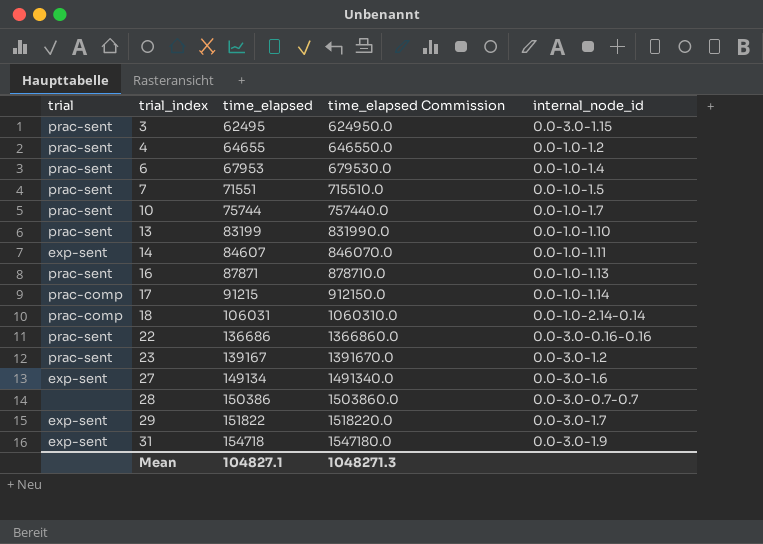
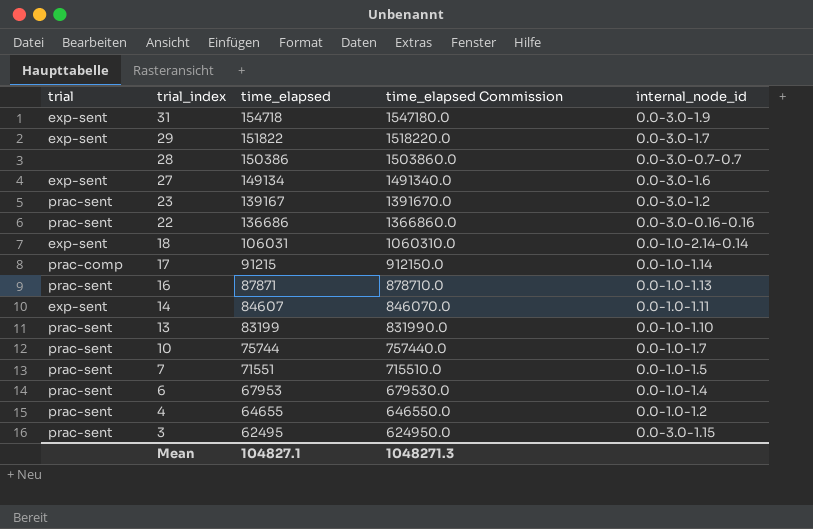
row order: trial_index ascending -> trial_index descending
18 | trial: prac-comp -> exp-sent

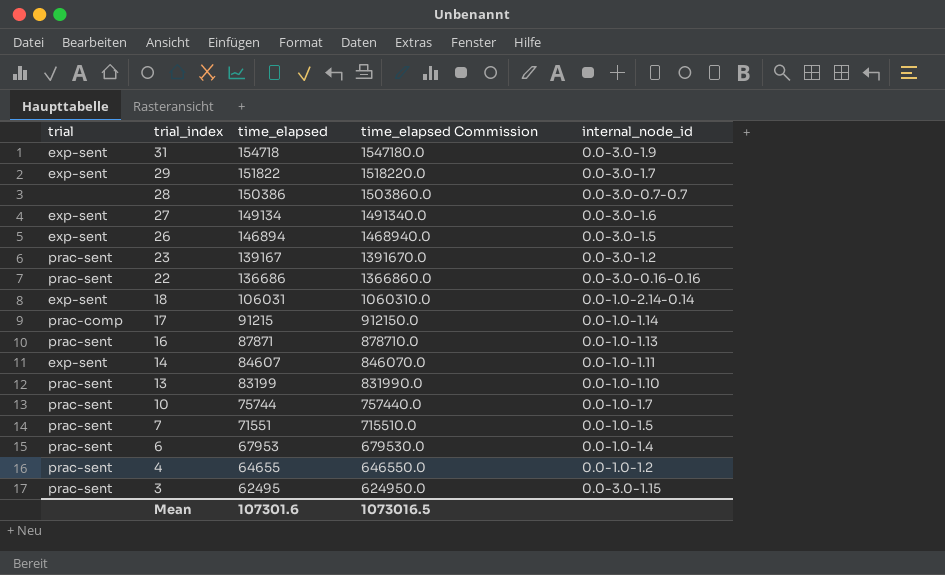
row 26: none -> exp-sent | 146894 | 1468940.0 | 0.0-3.0-1.5
Mean | time_elapsed: 104827.1 -> 107301.6
Mean | time_elapsed Commission: 1048271.3 -> 1073016.5

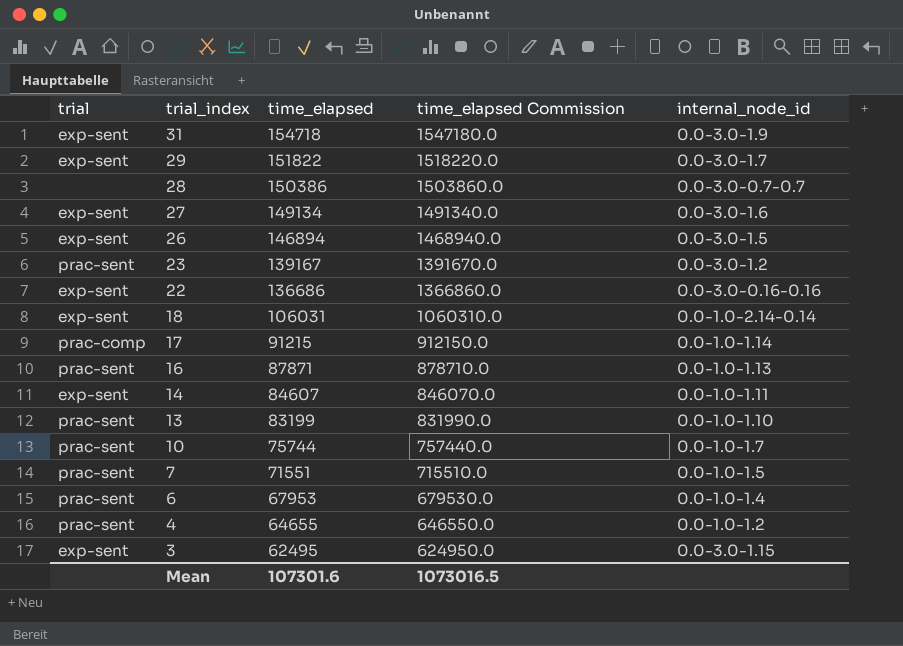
22 | trial: prac-sent -> exp-sent
3 | trial: prac-sent -> exp-sent

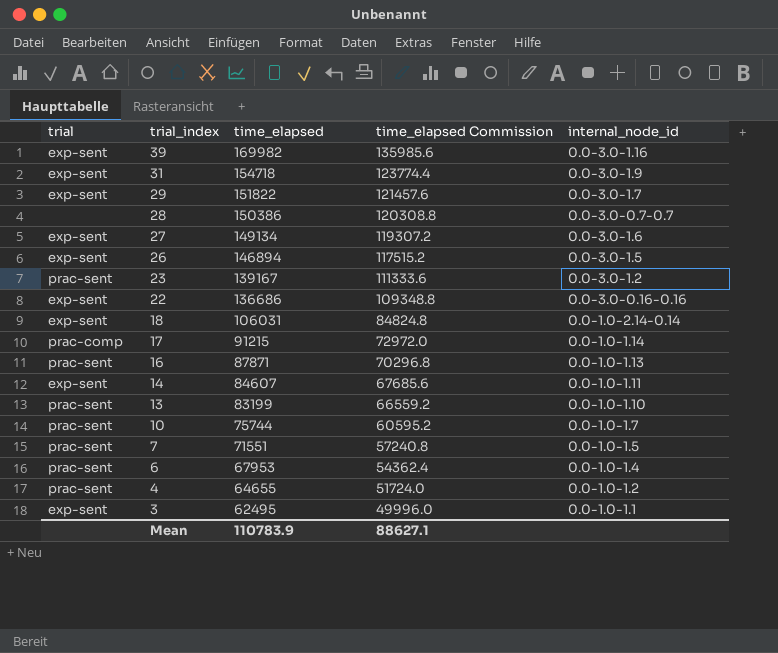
column time_elapsed Commission | formula: [time_elapsed] * 10 -> [time_elapsed] * 0.8
row 39: none -> exp-sent | 169982 | 135985.6 | 0.0-3.0-1.16
3 | internal_node_id: 0.0-3.0-1.15 -> 0.0-1.0-1.1
Mean | time_elapsed: 107301.6 -> 110783.9
Mean | time_elapsed Commission: 1073016.5 -> 88627.1

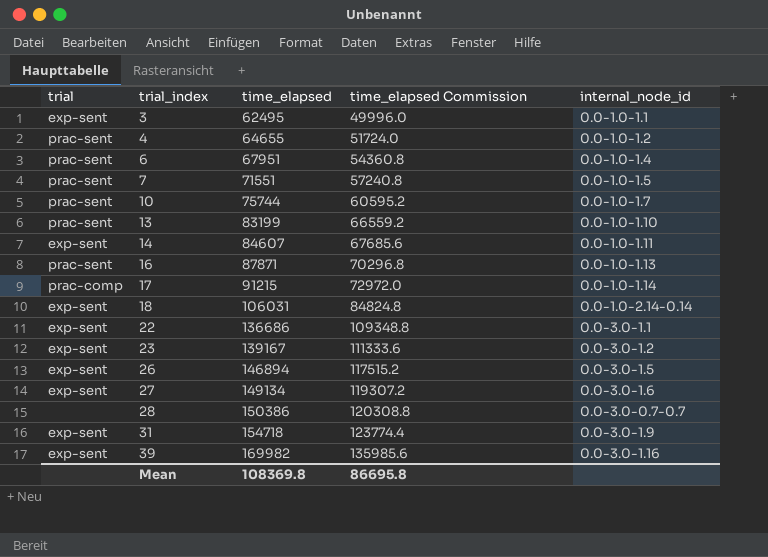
row order: trial_index descending -> trial_index ascending
row 29: exp-sent | 151822 | 121457.6 | 0.0-3.0-1.7 -> none
6 | time_elapsed: 67953 -> 67951
6 | time_elapsed Commission: 54362.4 -> 54360.8
22 | internal_node_id: 0.0-3.0-0.16-0.16 -> 0.0-3.0-1.1
23 | trial: prac-sent -> exp-sent
Mean | time_elapsed: 110783.9 -> 108369.8
Mean | time_elapsed Commission: 88627.1 -> 86695.8

